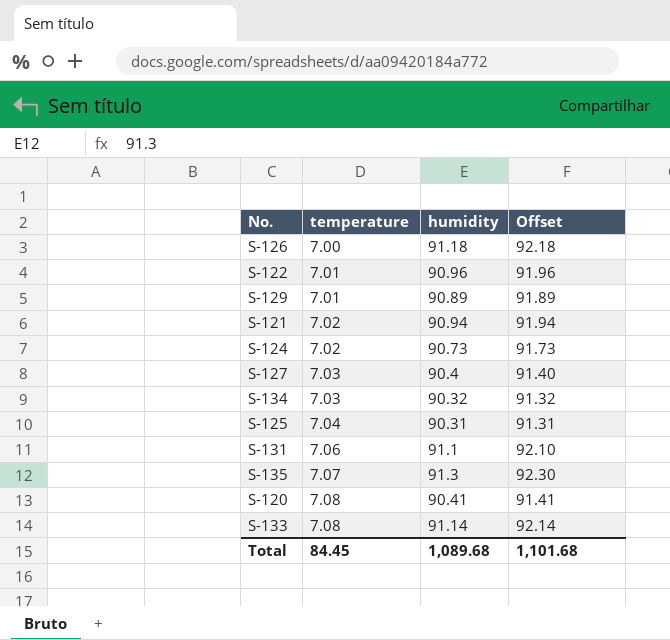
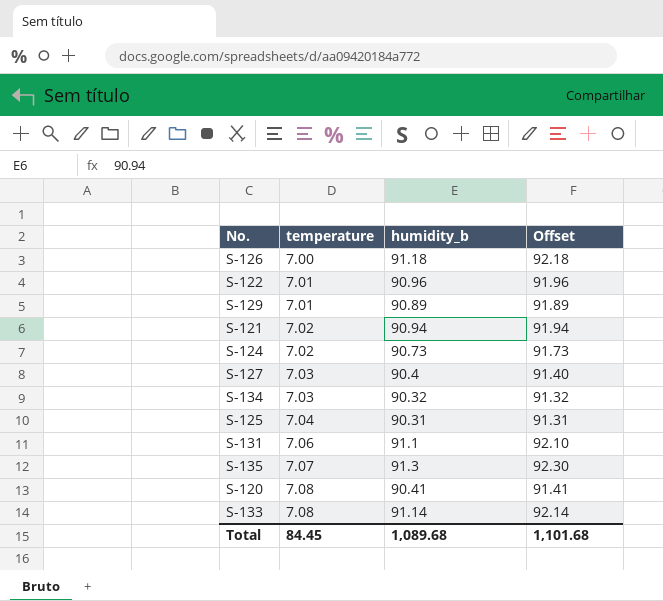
column name: humidity -> humidity_b

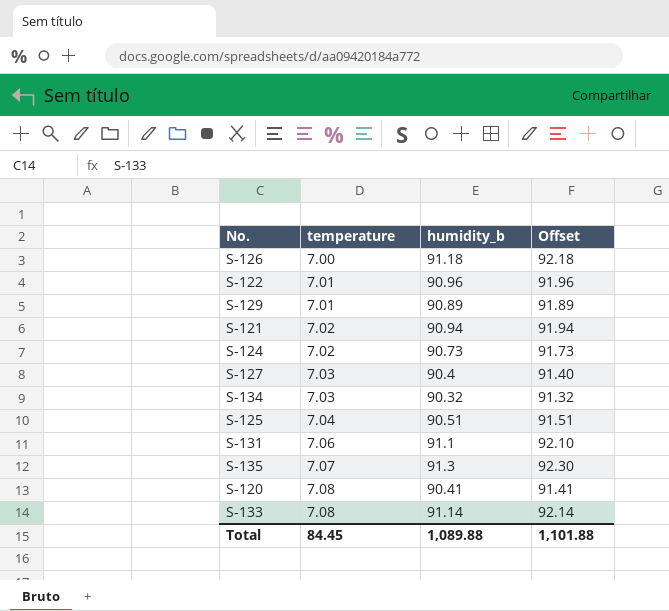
S-125 | humidity_b: 90.31 -> 90.51
S-125 | Offset: 91.31 -> 91.51
Total | humidity_b: 1,089.68 -> 1,089.88
Total | Offset: 1,101.68 -> 1,101.88

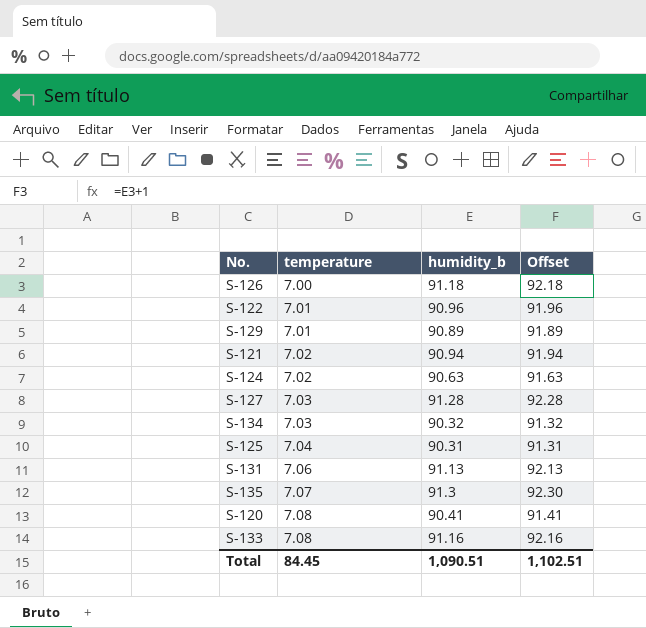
S-124 | humidity_b: 90.73 -> 90.63
S-124 | Offset: 91.73 -> 91.63
S-127 | humidity_b: 90.4 -> 91.28
S-127 | Offset: 91.40 -> 92.28
S-125 | humidity_b: 90.51 -> 90.31
S-125 | Offset: 91.51 -> 91.31
S-131 | humidity_b: 91.1 -> 91.13
S-131 | Offset: 92.10 -> 92.13
S-133 | humidity_b: 91.14 -> 91.16
S-133 | Offset: 92.14 -> 92.16
Total | humidity_b: 1,089.88 -> 1,090.51
Total | Offset: 1,101.88 -> 1,102.51

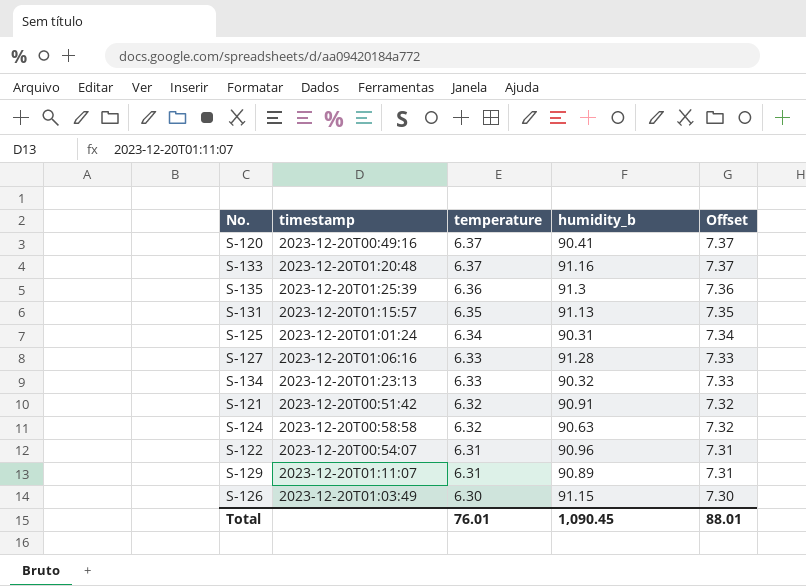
row order: temperature ascending -> temperature descending
column timestamp | position: none -> 2
column Offset | formula: [humidity_b] + 1 -> [temperature] + 1
S-120 | temperature: 7.08 -> 6.37
S-133 | temperature: 7.08 -> 6.37
S-135 | temperature: 7.07 -> 6.36
S-131 | temperature: 7.06 -> 6.35
S-125 | temperature: 7.04 -> 6.34
S-127 | temperature: 7.03 -> 6.33
S-134 | temperature: 7.03 -> 6.33
S-121 | temperature: 7.02 -> 6.32
S-121 | humidity_b: 90.94 -> 90.91
S-124 | temperature: 7.02 -> 6.32
S-122 | temperature: 7.01 -> 6.31
S-129 | temperature: 7.01 -> 6.31
S-126 | temperature: 7.00 -> 6.30
S-126 | humidity_b: 91.18 -> 91.15
Total | temperature: 84.45 -> 76.01
Total | humidity_b: 1,090.51 -> 1,090.45
Total | Offset: 1,102.51 -> 88.01

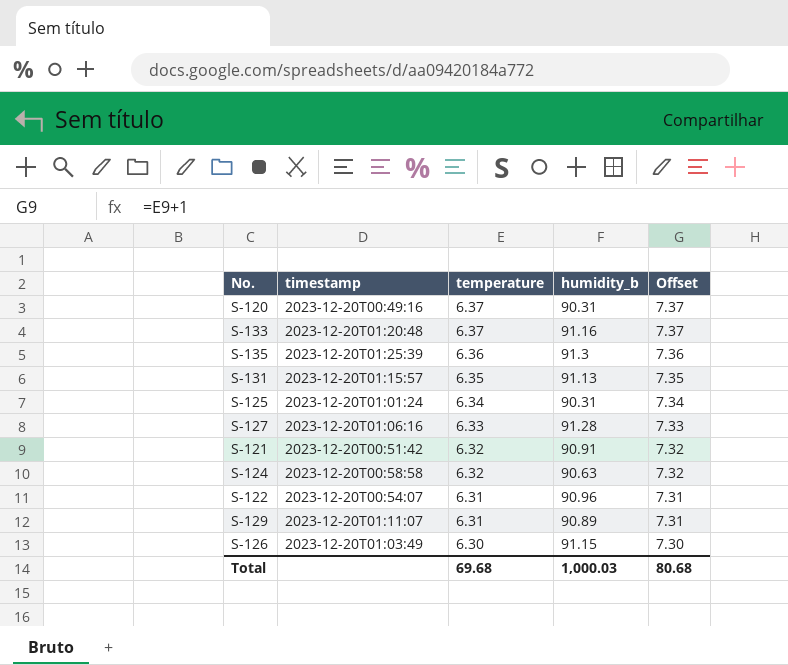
row S-134: 2023-12-20T01:23:13 | 6.33 | 90.32 | 7.33 -> none
S-120 | humidity_b: 90.41 -> 90.31
Total | temperature: 76.01 -> 69.68
Total | humidity_b: 1,090.45 -> 1,000.03
Total | Offset: 88.01 -> 80.68

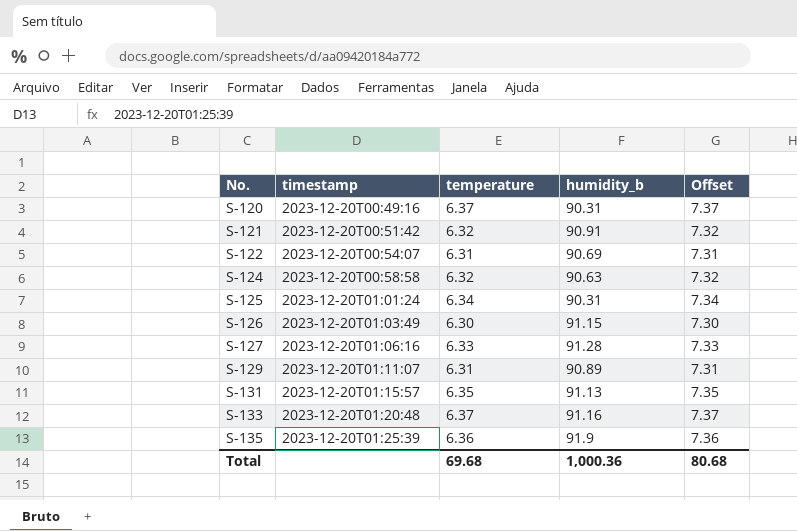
row order: temperature descending -> No. ascending
S-122 | humidity_b: 90.96 -> 90.69
S-135 | humidity_b: 91.3 -> 91.9
Total | humidity_b: 1,000.03 -> 1,000.36

